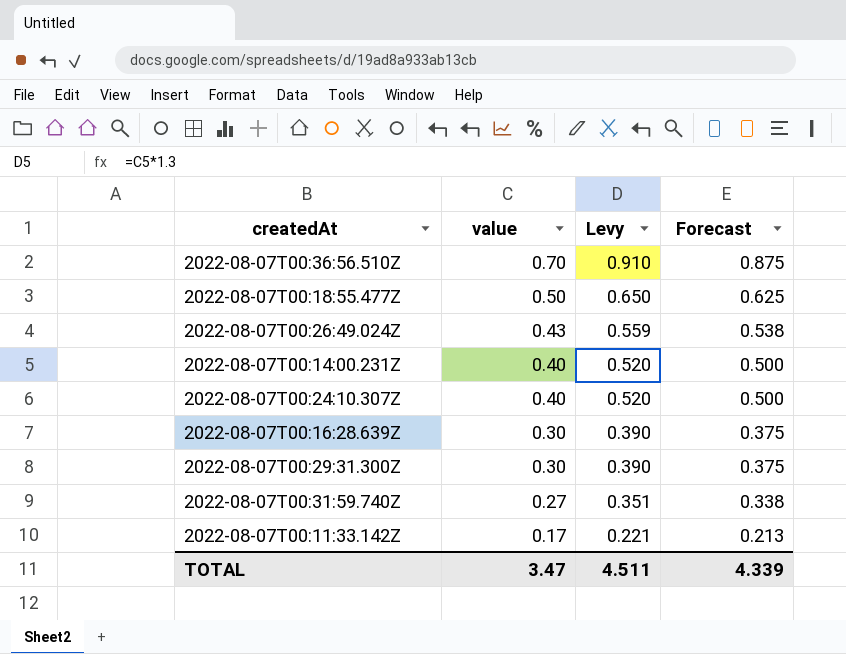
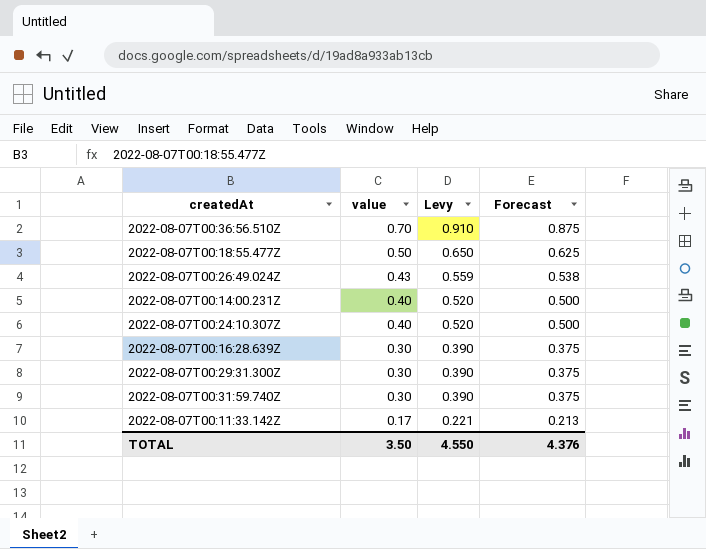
2022-08-07T00:31:59.740Z | value: 0.27 -> 0.30
2022-08-07T00:31:59.740Z | Levy: 0.351 -> 0.390
2022-08-07T00:31:59.740Z | Forecast: 0.338 -> 0.375
TOTAL | value: 3.47 -> 3.50
TOTAL | Levy: 4.511 -> 4.550
TOTAL | Forecast: 4.339 -> 4.376

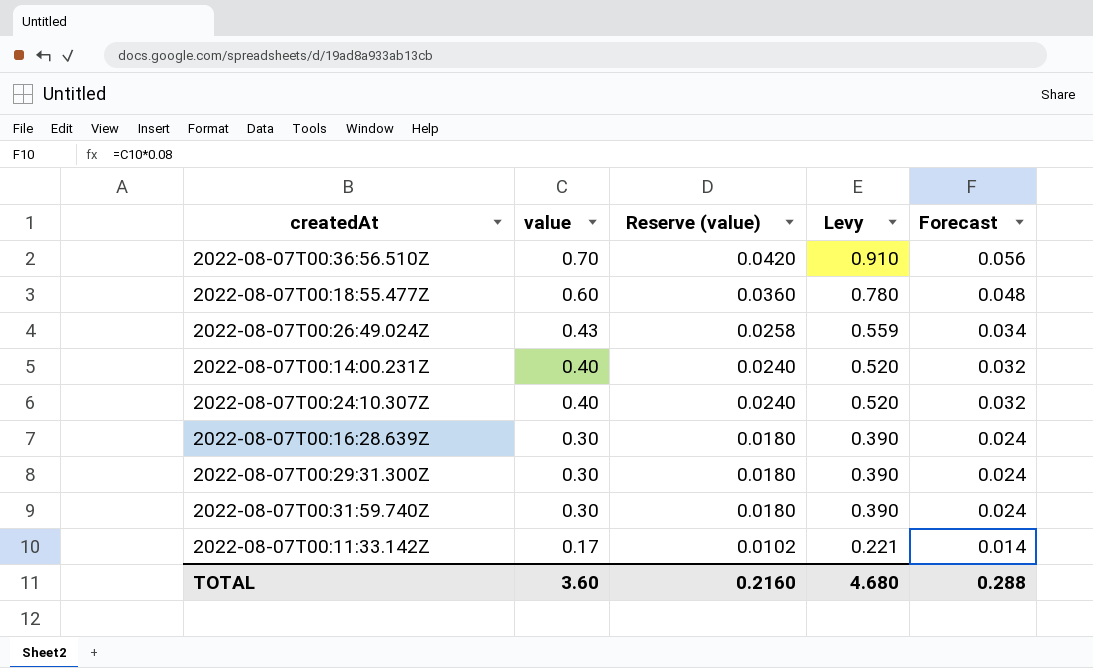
column Reserve (value) | formula: none -> [value] * 0.06
column Forecast | formula: [value] * 1.25 -> [value] * 0.08
2022-08-07T00:18:55.477Z | value: 0.50 -> 0.60
2022-08-07T00:18:55.477Z | Levy: 0.650 -> 0.780
TOTAL | value: 3.50 -> 3.60
TOTAL | Levy: 4.550 -> 4.680
TOTAL | Forecast: 4.376 -> 0.288

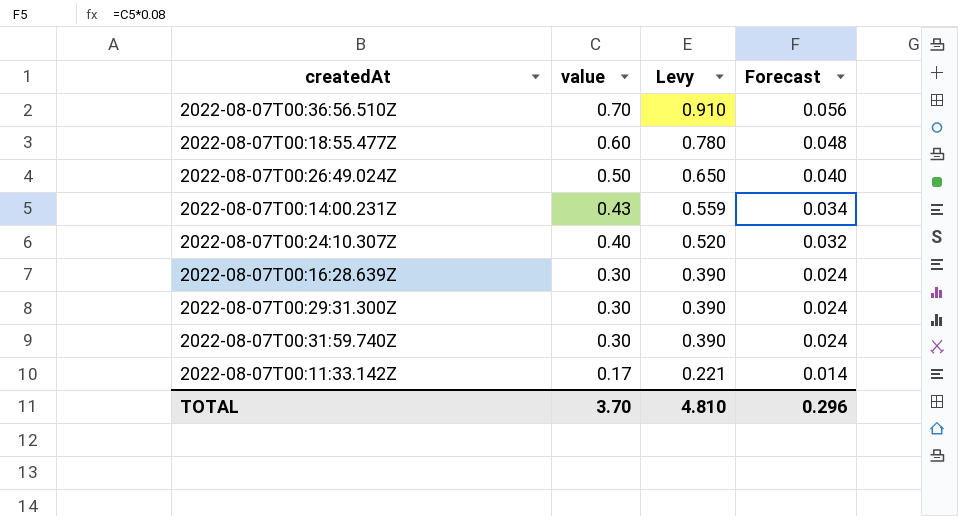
column Reserve (value) | formula: [value] * 0.06 -> none
2022-08-07T00:26:49.024Z | value: 0.43 -> 0.50
2022-08-07T00:26:49.024Z | Levy: 0.559 -> 0.650
2022-08-07T00:26:49.024Z | Forecast: 0.034 -> 0.040
2022-08-07T00:14:00.231Z | value: 0.40 -> 0.43
2022-08-07T00:14:00.231Z | Levy: 0.520 -> 0.559
2022-08-07T00:14:00.231Z | Forecast: 0.032 -> 0.034
TOTAL | value: 3.60 -> 3.70
TOTAL | Levy: 4.680 -> 4.810
TOTAL | Forecast: 0.288 -> 0.296

